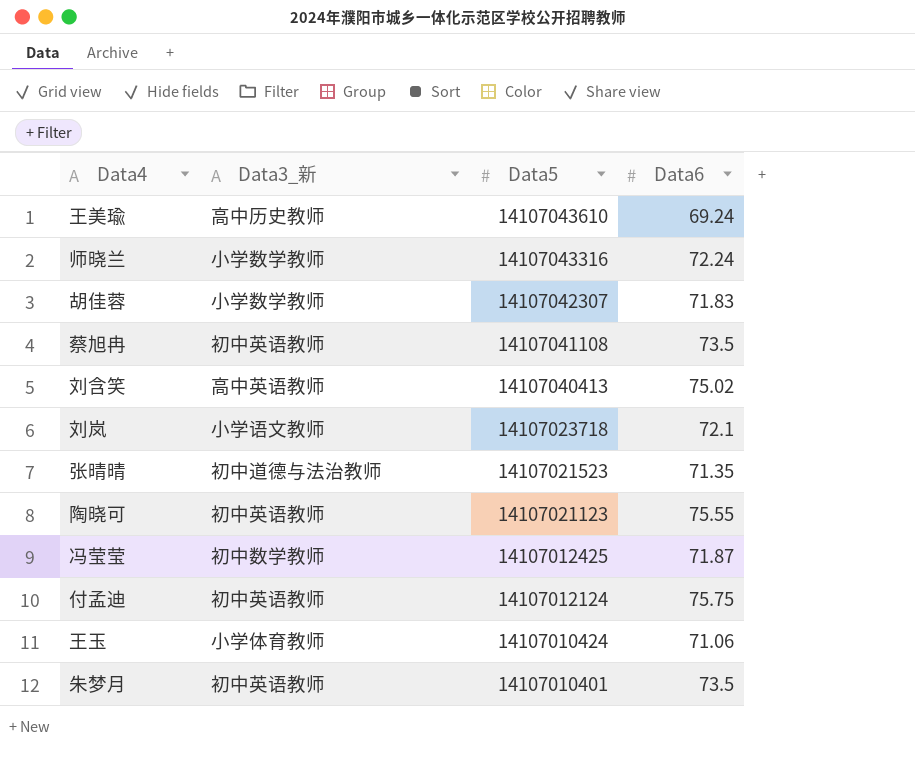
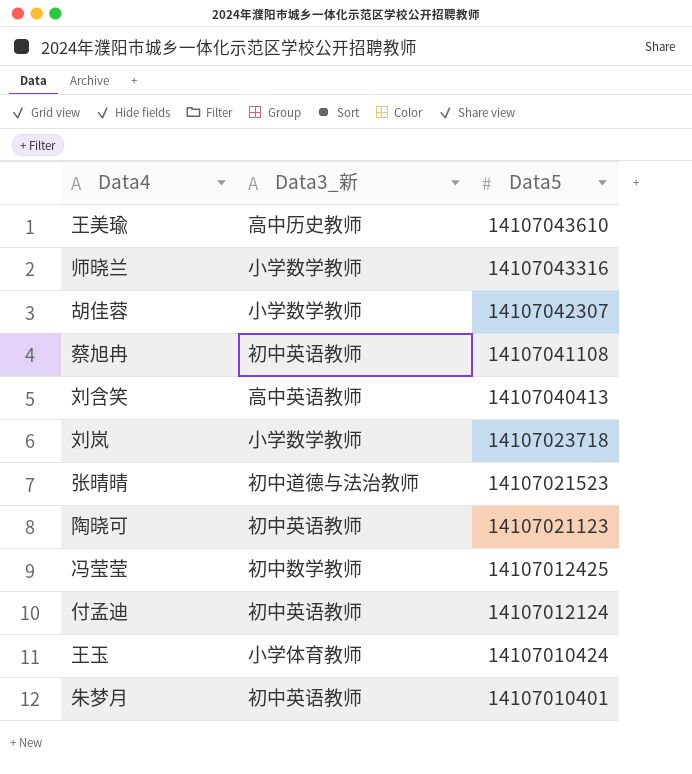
column Data6 | position: 4 -> none
刘岚 | Data3_新: 小学语文教师 -> 小学数学教师

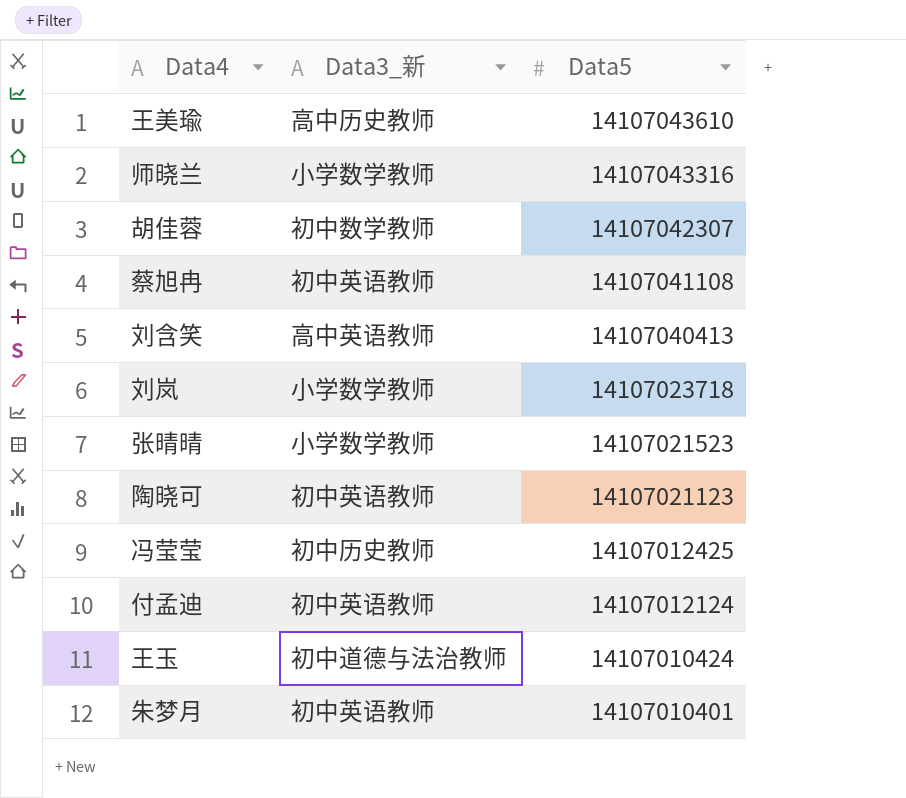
胡佳蓉 | Data3_新: 小学数学教师 -> 初中数学教师
张晴晴 | Data3_新: 初中道德与法治教师 -> 小学数学教师
冯莹莹 | Data3_新: 初中数学教师 -> 初中历史教师
王玉 | Data3_新: 小学体育教师 -> 初中道德与法治教师

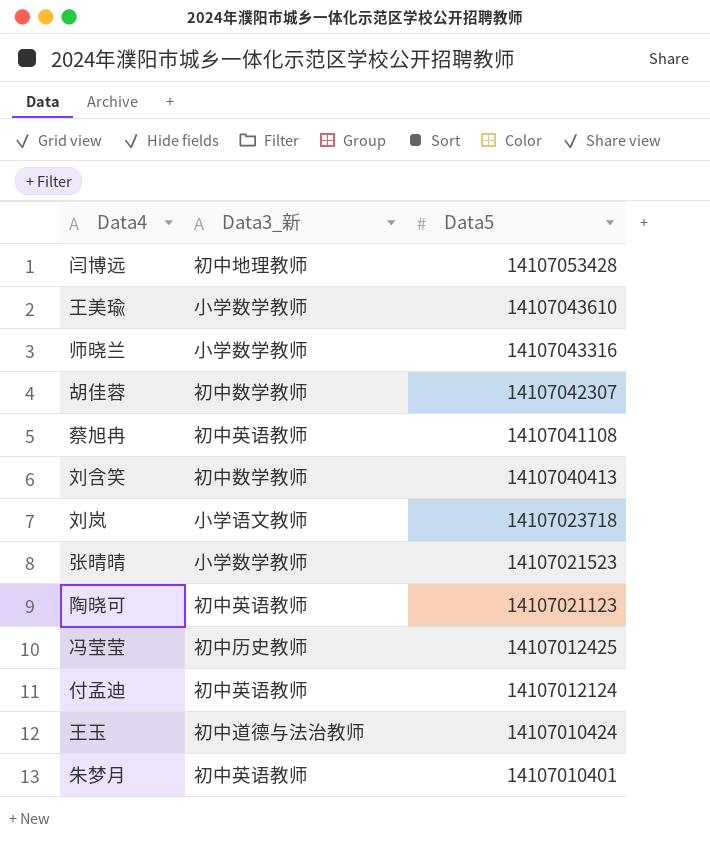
row 闫博远: none -> 初中地理教师 | 14107053428
王美瑜 | Data3_新: 高中历史教师 -> 小学数学教师
刘含笑 | Data3_新: 高中英语教师 -> 初中数学教师
刘岚 | Data3_新: 小学数学教师 -> 小学语文教师

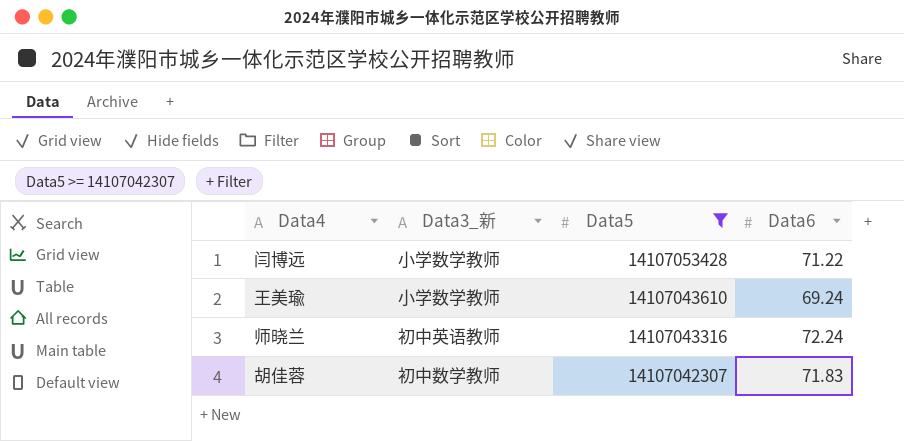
filter: none -> Data5 >= 14107042307
column Data6 | position: none -> 4
闫博远 | Data3_新: 初中地理教师 -> 小学数学教师
师晓兰 | Data3_新: 小学数学教师 -> 初中英语教师

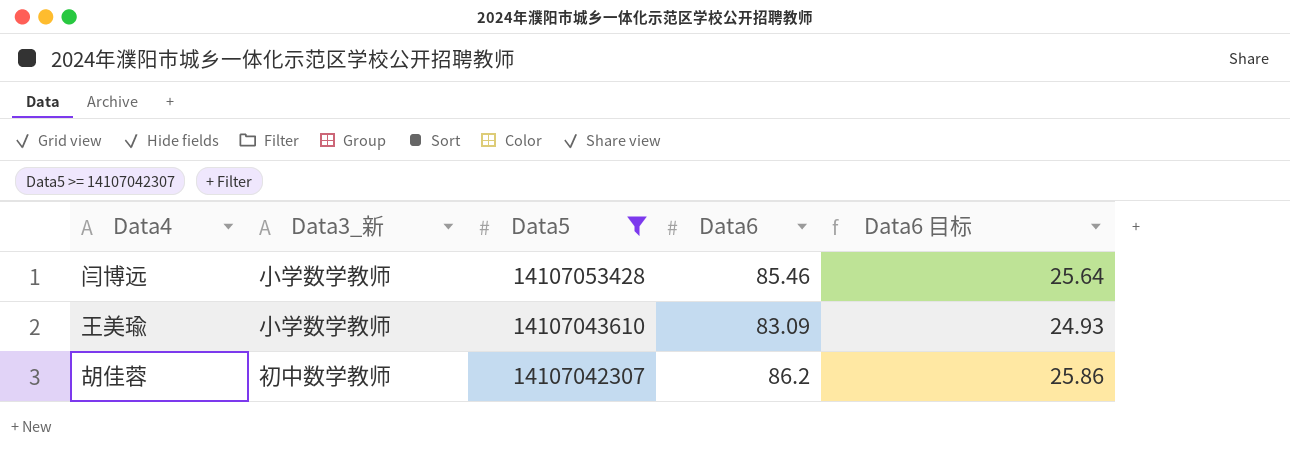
column Data6 目标 | formula: none -> [Data6] * 0.3
row 师晓兰: 初中英语教师 | 14107043316 | 72.24 -> none
闫博远 | Data6: 71.22 -> 85.46
王美瑜 | Data6: 69.24 -> 83.09
胡佳蓉 | Data6: 71.83 -> 86.2

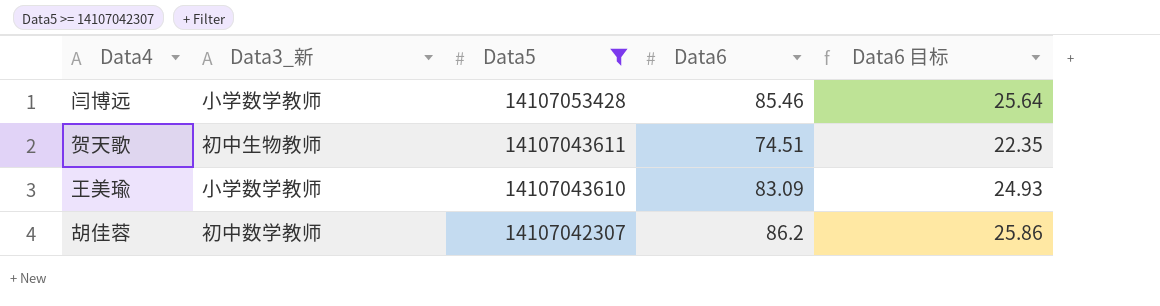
row 贺天歌: none -> 初中生物教师 | 14107043611 | 74.51 | 22.35

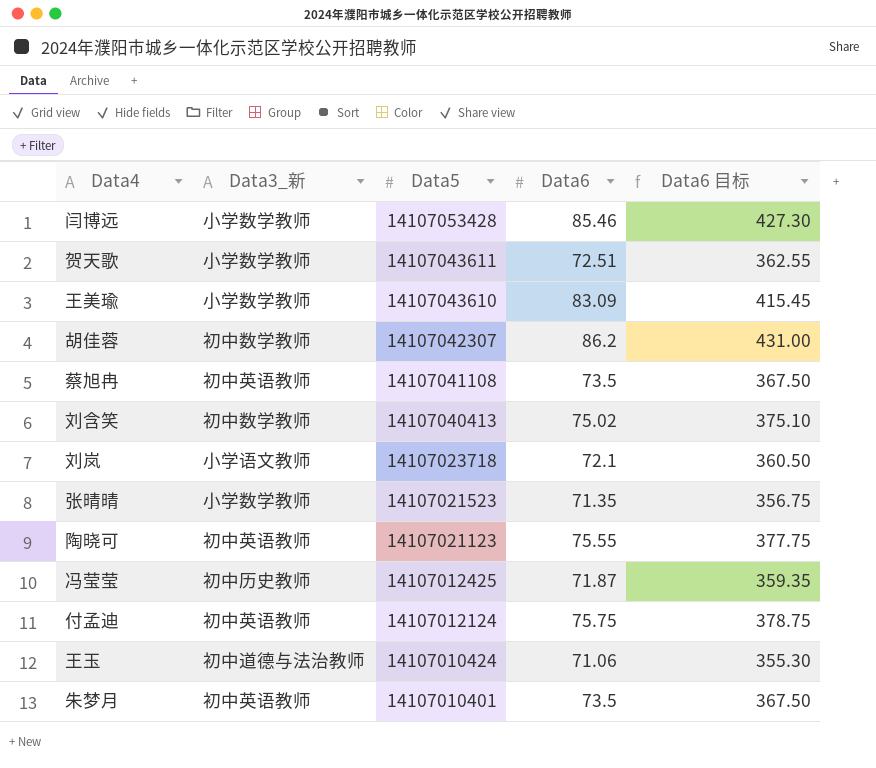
filter: Data5 >= 14107042307 -> none
column Data6 目标 | formula: [Data6] * 0.3 -> [Data6] * 5
贺天歌 | Data3_新: 初中生物教师 -> 小学数学教师
贺天歌 | Data6: 74.51 -> 72.51

